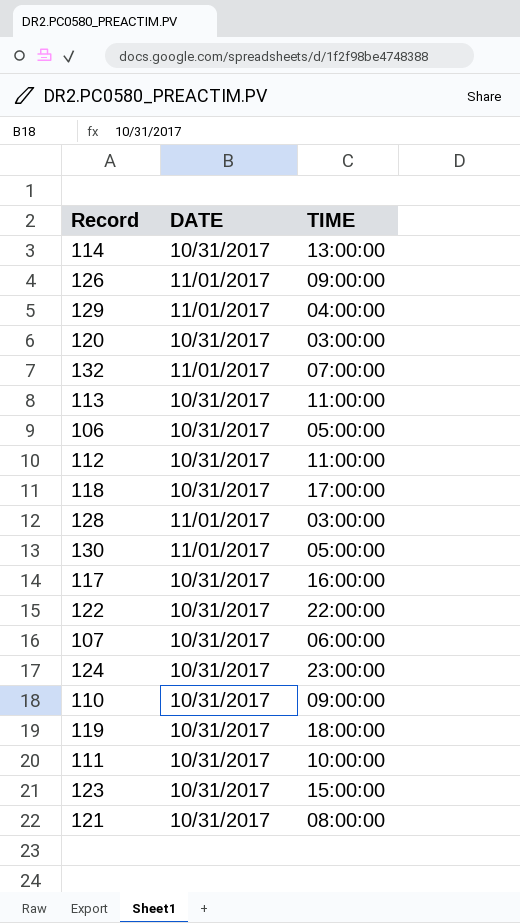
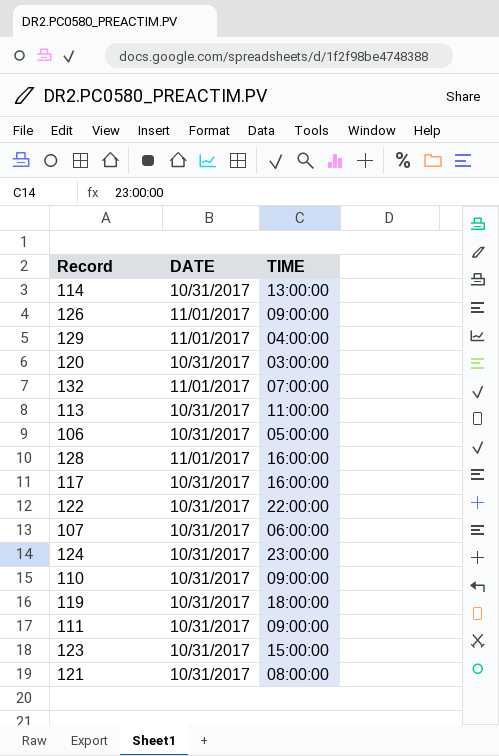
row 112: 10/31/2017 | 11:00:00 -> none
row 118: 10/31/2017 | 17:00:00 -> none
row 130: 11/01/2017 | 05:00:00 -> none
128 | TIME: 03:00:00 -> 16:00:00
111 | TIME: 10:00:00 -> 09:00:00

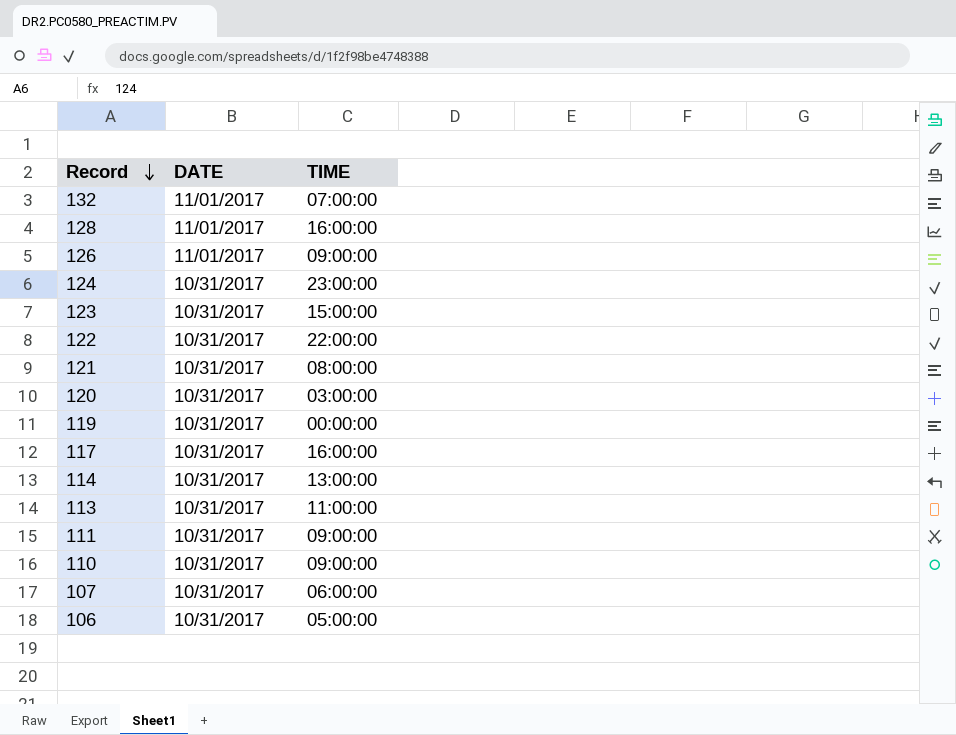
row order: none -> Record descending
row 129: 11/01/2017 | 04:00:00 -> none
119 | TIME: 18:00:00 -> 00:00:00

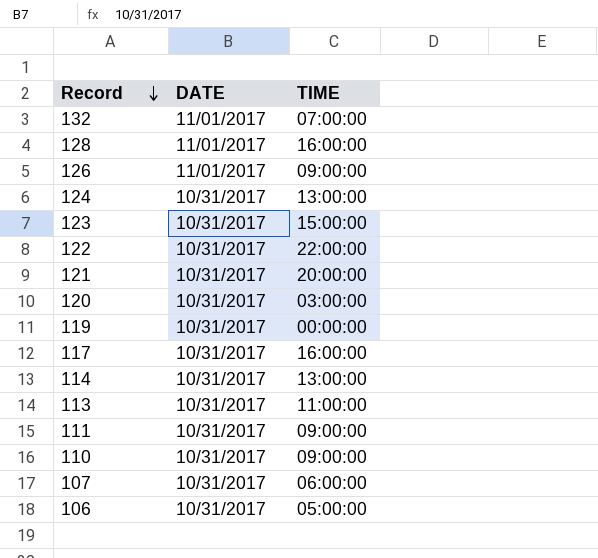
124 | TIME: 23:00:00 -> 13:00:00
121 | TIME: 08:00:00 -> 20:00:00

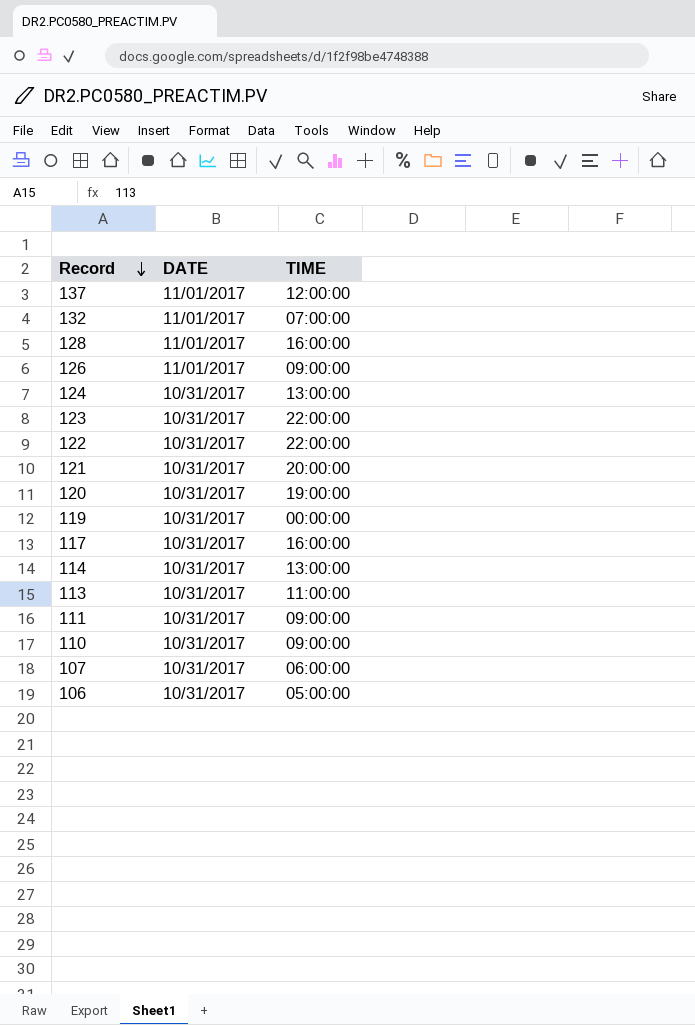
row 137: none -> 11/01/2017 | 12:00:00
123 | TIME: 15:00:00 -> 22:00:00
120 | TIME: 03:00:00 -> 19:00:00

